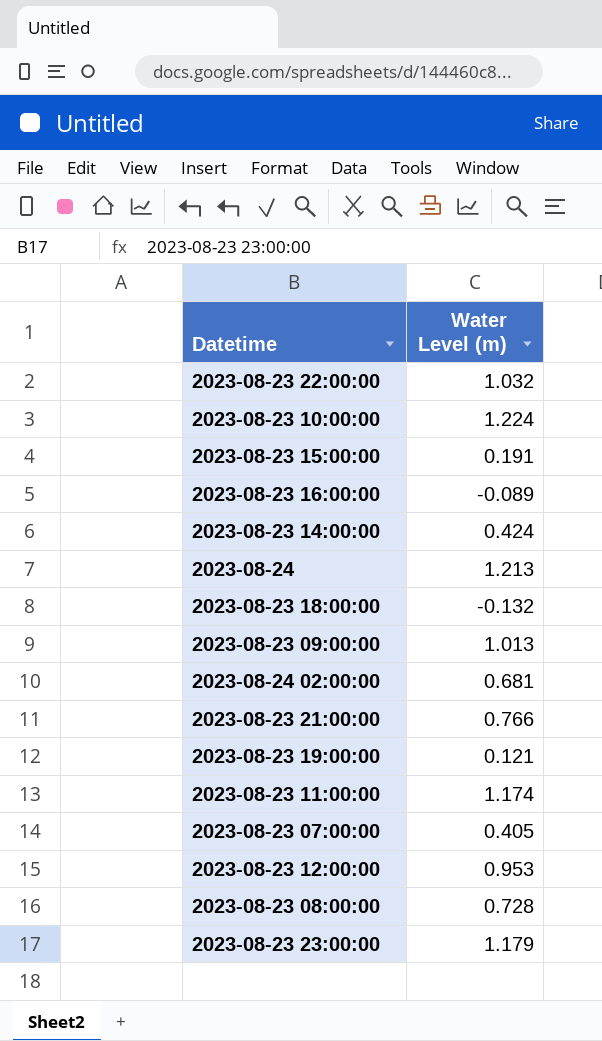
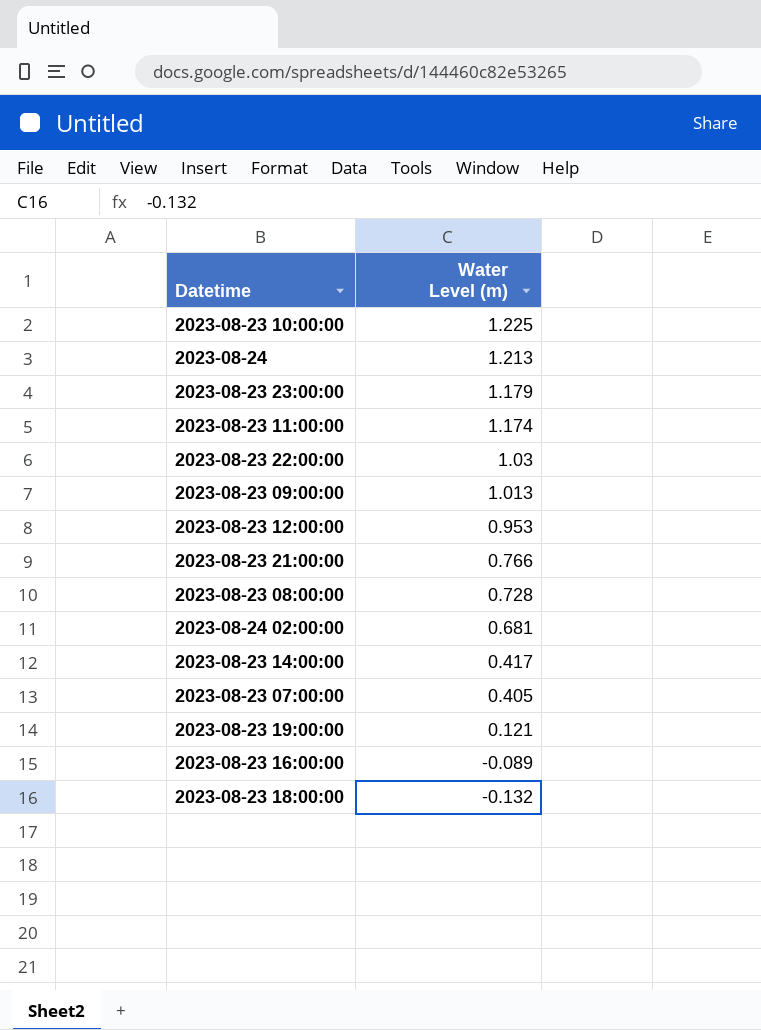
row order: none -> Water Level (m) descending
row 2023-08-23 15:00:00: 0.191 -> none
2023-08-23 10:00:00 | Water Level (m): 1.224 -> 1.225
2023-08-23 22:00:00 | Water Level (m): 1.032 -> 1.03
2023-08-23 14:00:00 | Water Level (m): 0.424 -> 0.417

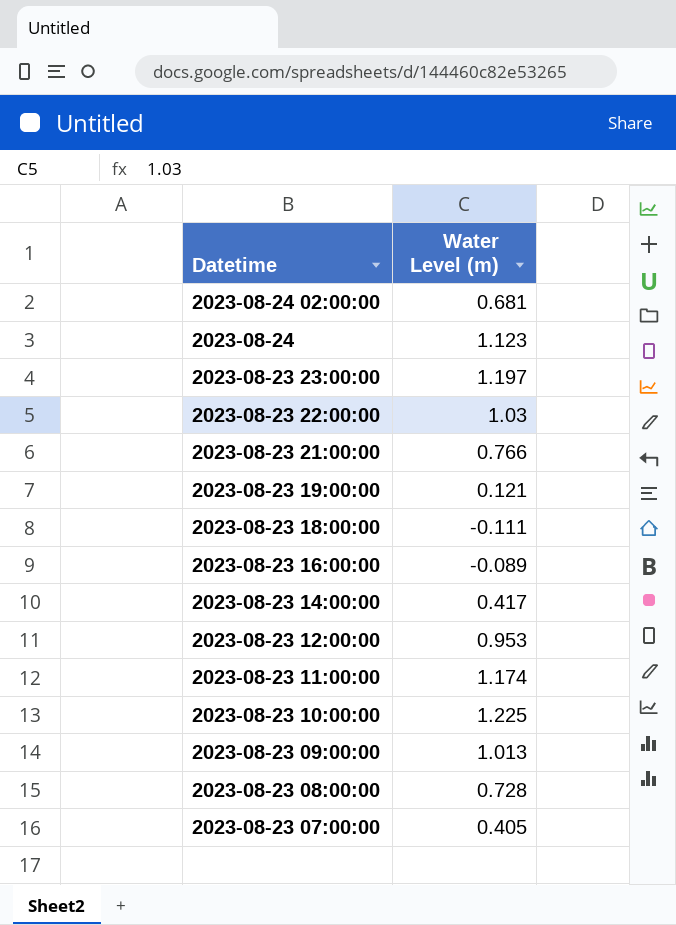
row order: Water Level (m) descending -> Datetime descending
2023-08-24 | Water Level (m): 1.213 -> 1.123
2023-08-23 23:00:00 | Water Level (m): 1.179 -> 1.197
2023-08-23 18:00:00 | Water Level (m): -0.132 -> -0.111

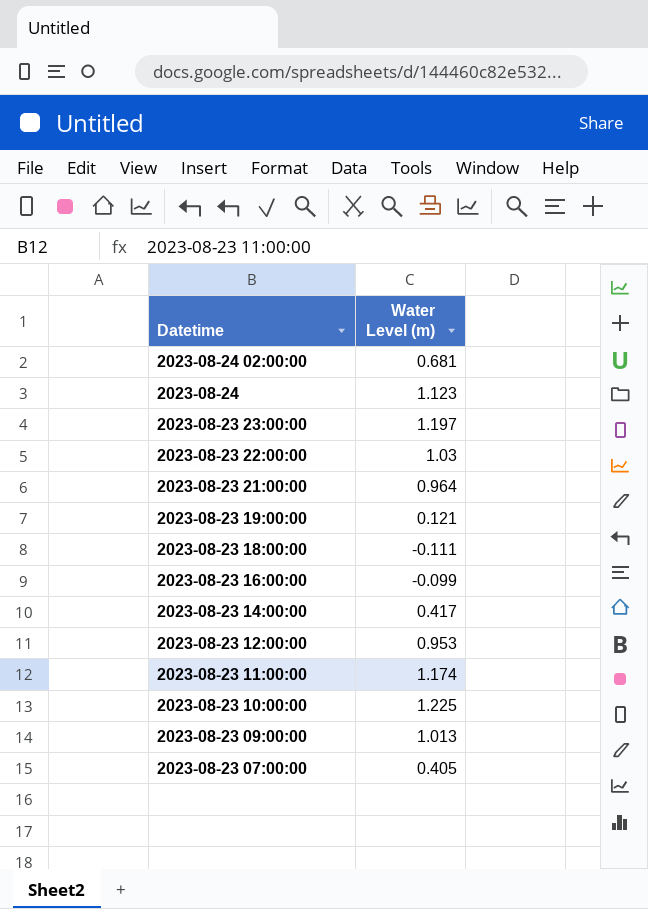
row 2023-08-23 08:00:00: 0.728 -> none
2023-08-23 21:00:00 | Water Level (m): 0.766 -> 0.964
2023-08-23 16:00:00 | Water Level (m): -0.089 -> -0.099

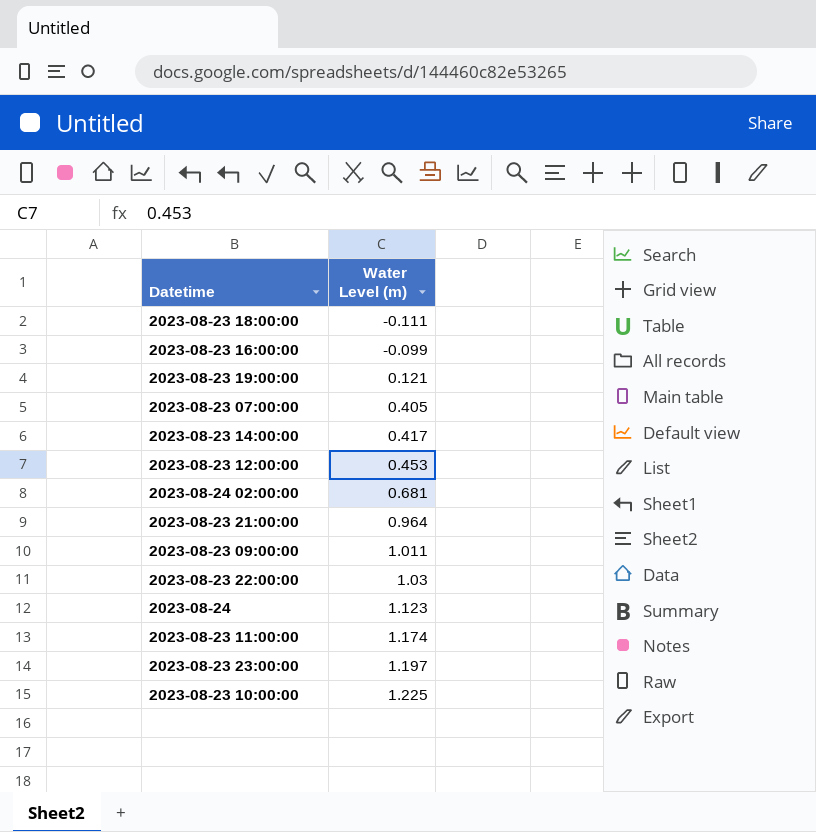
row order: Datetime descending -> Water Level (m) ascending
2023-08-23 12:00:00 | Water Level (m): 0.953 -> 0.453
2023-08-23 09:00:00 | Water Level (m): 1.013 -> 1.011

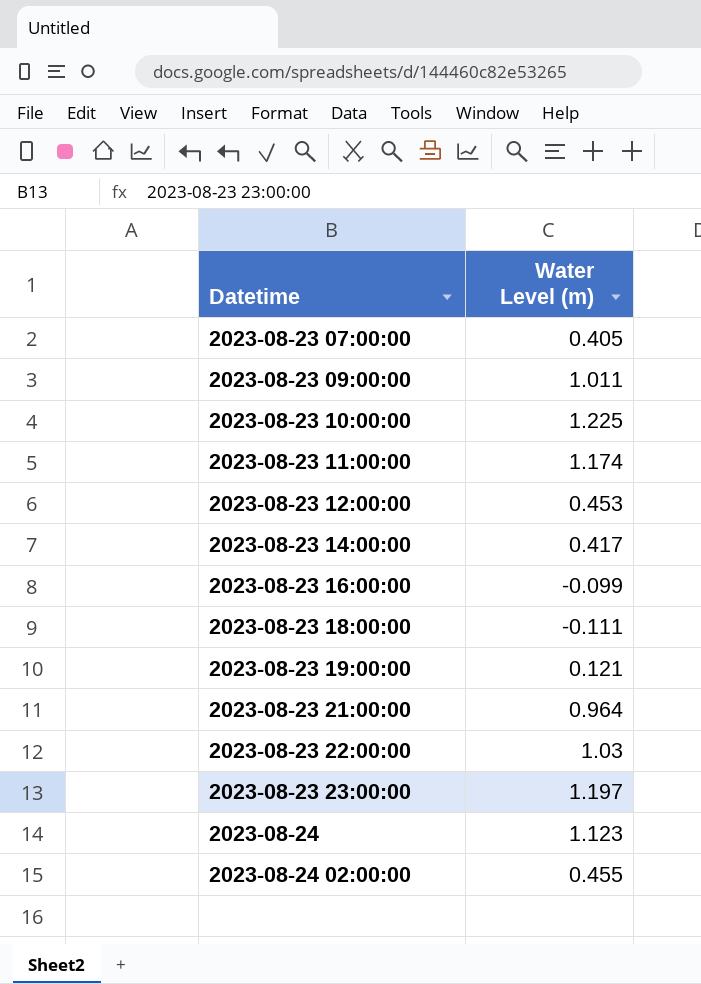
row order: Water Level (m) ascending -> Datetime ascending
2023-08-24 02:00:00 | Water Level (m): 0.681 -> 0.455

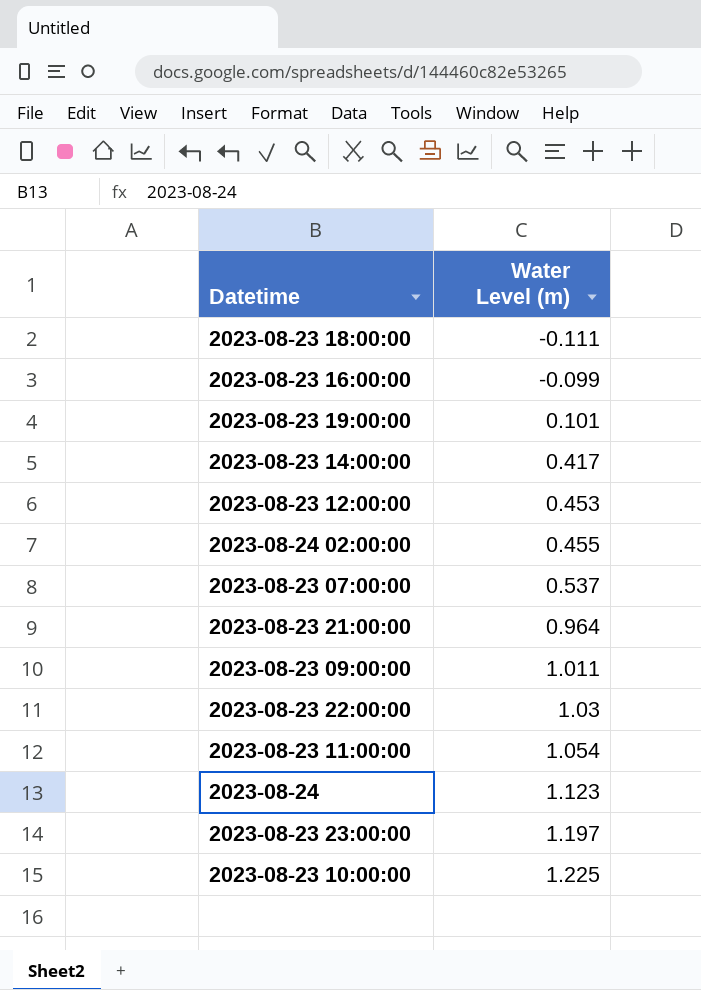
row order: Datetime ascending -> Water Level (m) ascending
2023-08-23 19:00:00 | Water Level (m): 0.121 -> 0.101
2023-08-23 07:00:00 | Water Level (m): 0.405 -> 0.537
2023-08-23 11:00:00 | Water Level (m): 1.174 -> 1.054

